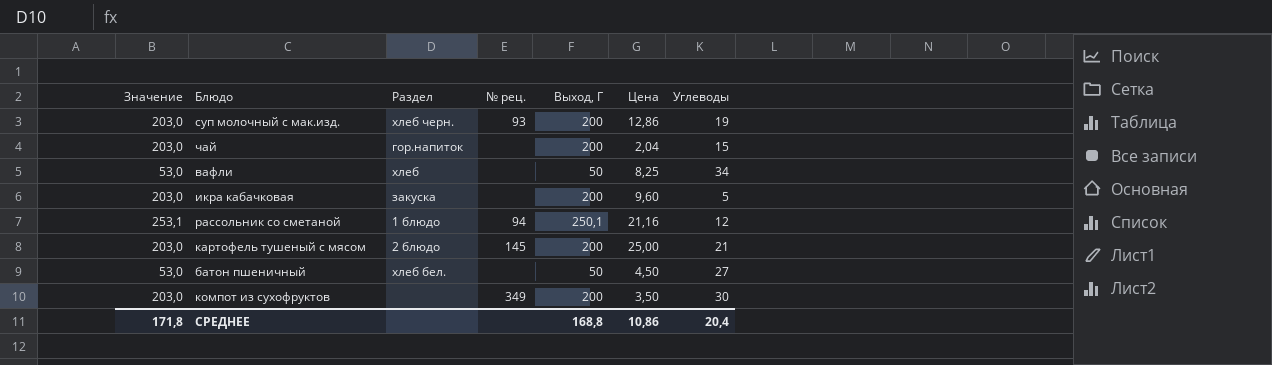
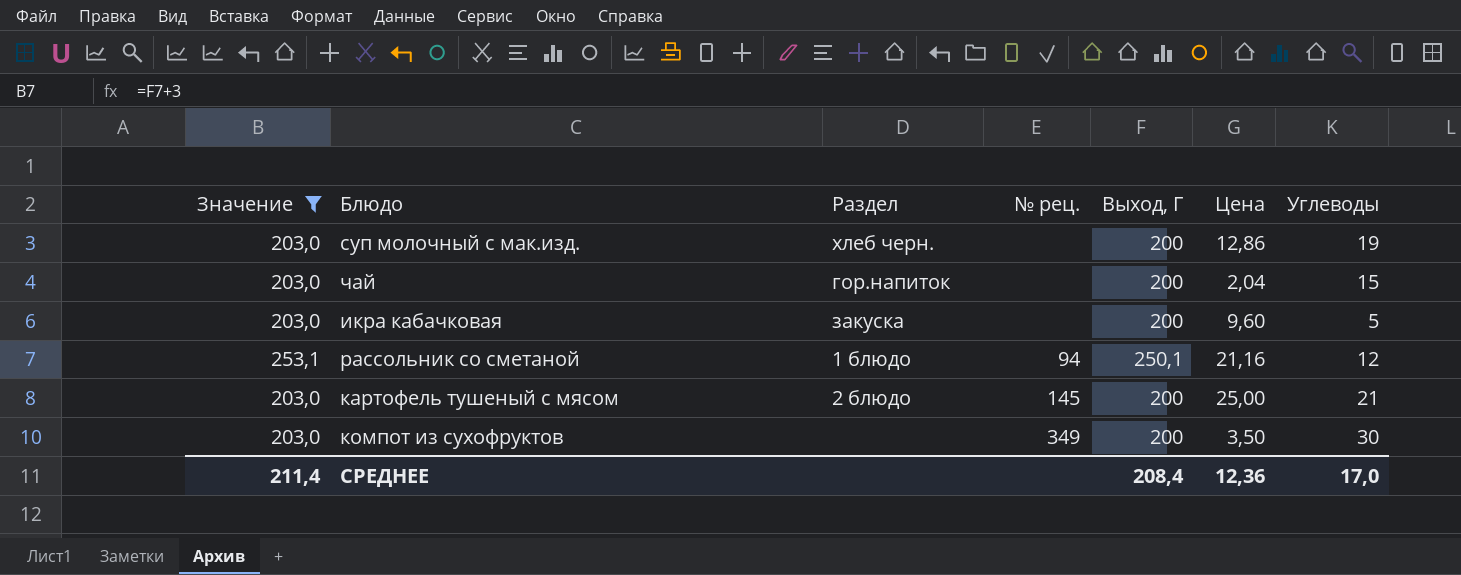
filter: none -> Значение != 53,0
суп молочный с мак.изд. | № рец.: 93 -> none
СРЕДНЕЕ | Значение: 171,8 -> 211,4
СРЕДНЕЕ | Выход, Г: 168,8 -> 208,4
СРЕДНЕЕ | Цена: 10,86 -> 12,36
СРЕДНЕЕ | Углеводы: 20,4 -> 17,0

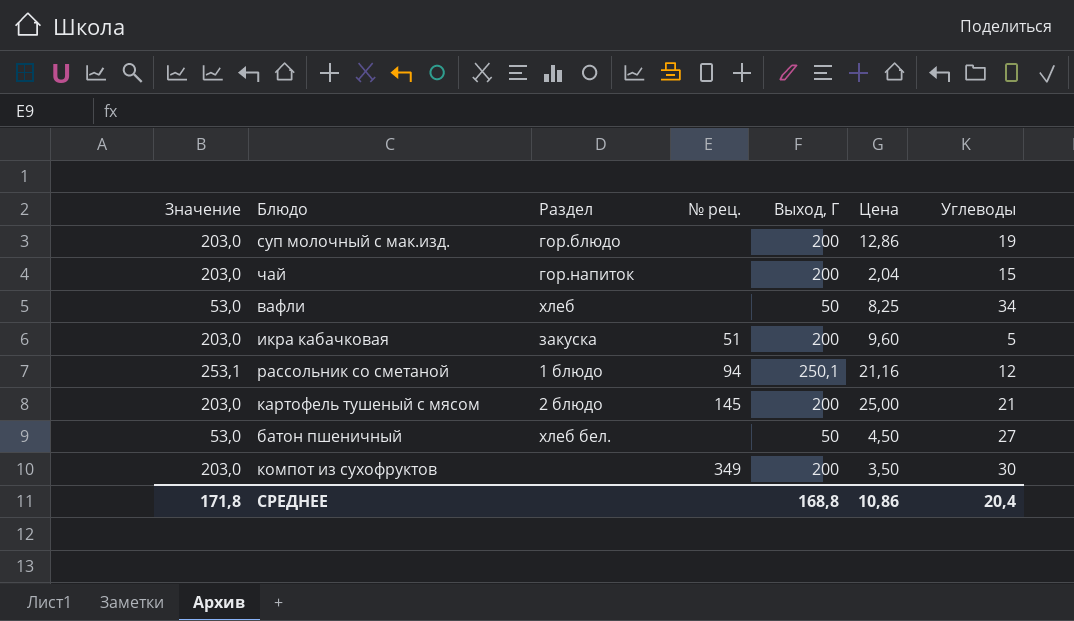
filter: Значение != 53,0 -> none
суп молочный с мак.изд. | Раздел: хлеб черн. -> гор.блюдо
икра кабачковая | № рец.: none -> 51
СРЕДНЕЕ | Значение: 211,4 -> 171,8
СРЕДНЕЕ | Выход, Г: 208,4 -> 168,8
СРЕДНЕЕ | Цена: 12,36 -> 10,86
СРЕДНЕЕ | Углеводы: 17,0 -> 20,4

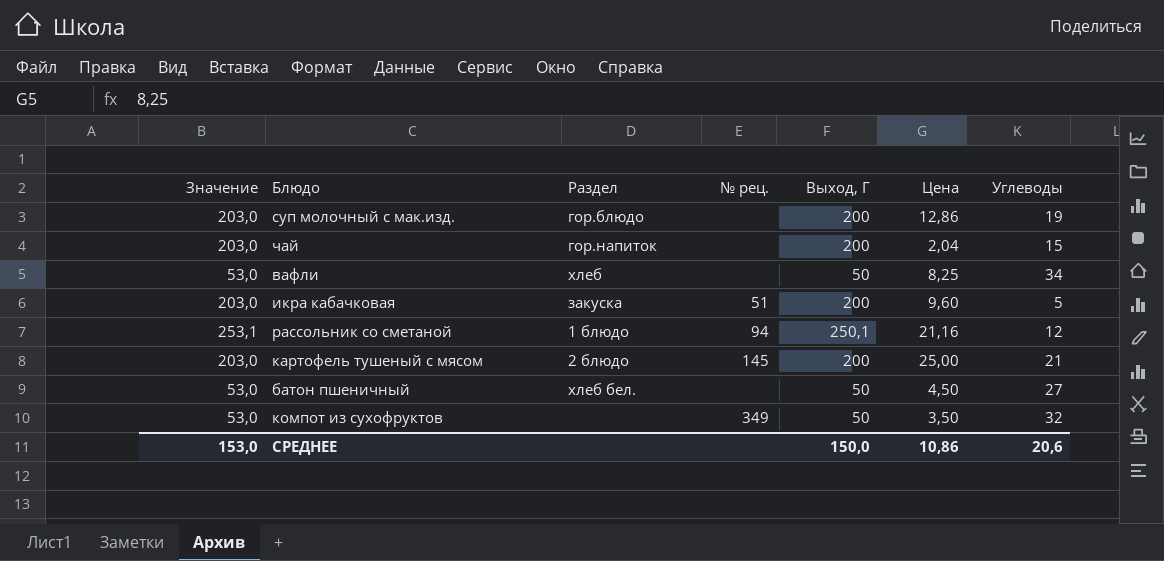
компот из сухофруктов | Значение: 203,0 -> 53,0
компот из сухофруктов | Выход, Г: 200 -> 50
компот из сухофруктов | Углеводы: 30 -> 32
СРЕДНЕЕ | Значение: 171,8 -> 153,0
СРЕДНЕЕ | Выход, Г: 168,8 -> 150,0
СРЕДНЕЕ | Углеводы: 20,4 -> 20,6

